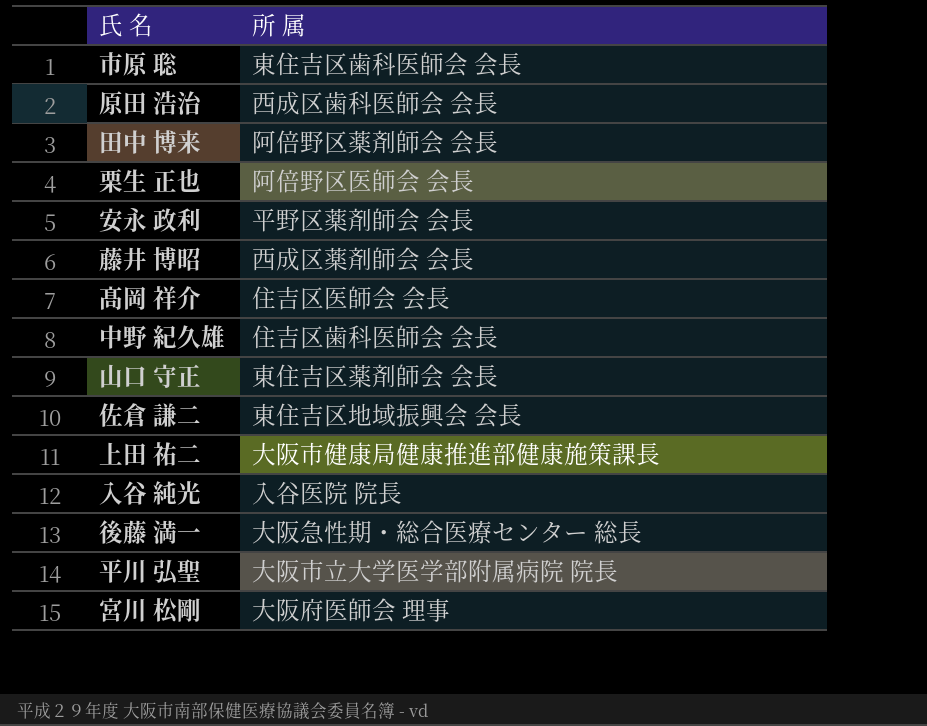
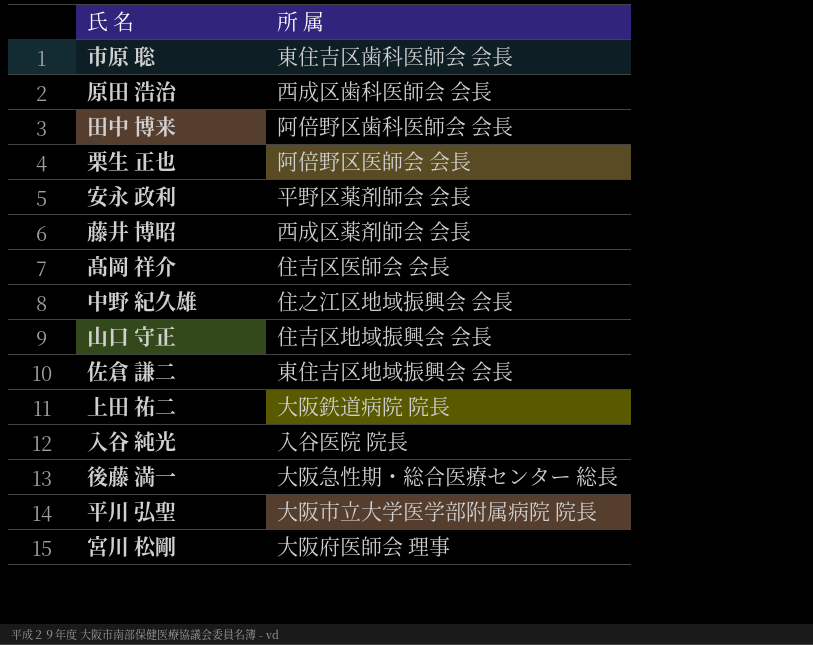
田中 博来 | 所 属: 阿倍野区薬剤師会 会長 -> 阿倍野区歯科医師会 会長
中野 紀久雄 | 所 属: 住吉区歯科医師会 会長 -> 住之江区地域振興会 会長
山口 守正 | 所 属: 東住吉区薬剤師会 会長 -> 住吉区地域振興会 会長
上田 祐二 | 所 属: 大阪市健康局健康推進部健康施策課長 -> 大阪鉄道病院 院長

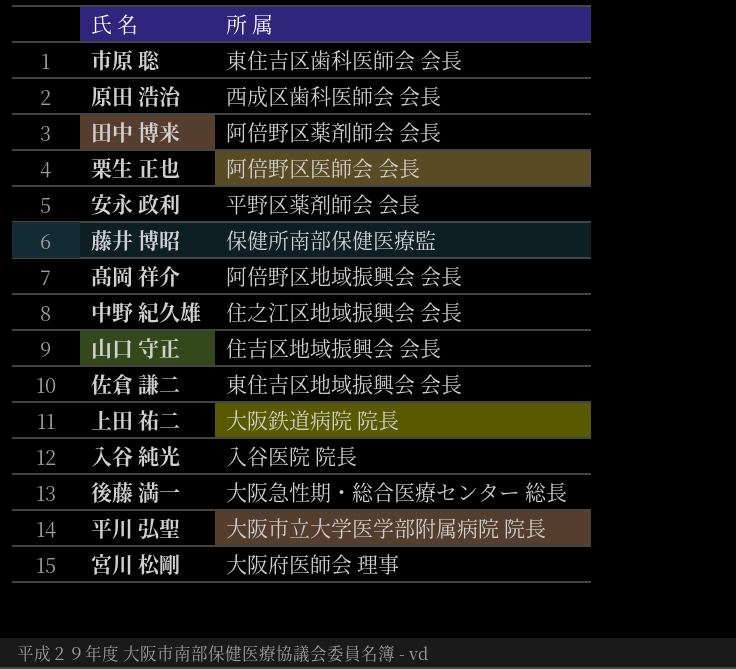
田中 博来 | 所 属: 阿倍野区歯科医師会 会長 -> 阿倍野区薬剤師会 会長
藤井 博昭 | 所 属: 西成区薬剤師会 会長 -> 保健所南部保健医療監
髙岡 祥介 | 所 属: 住吉区医師会 会長 -> 阿倍野区地域振興会 会長

